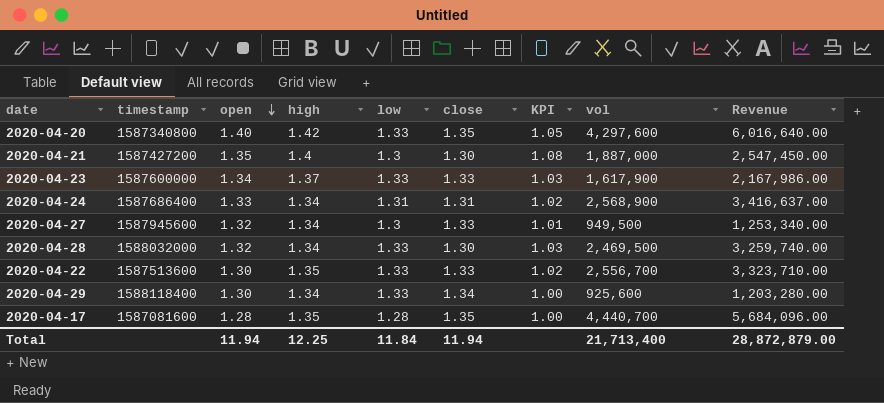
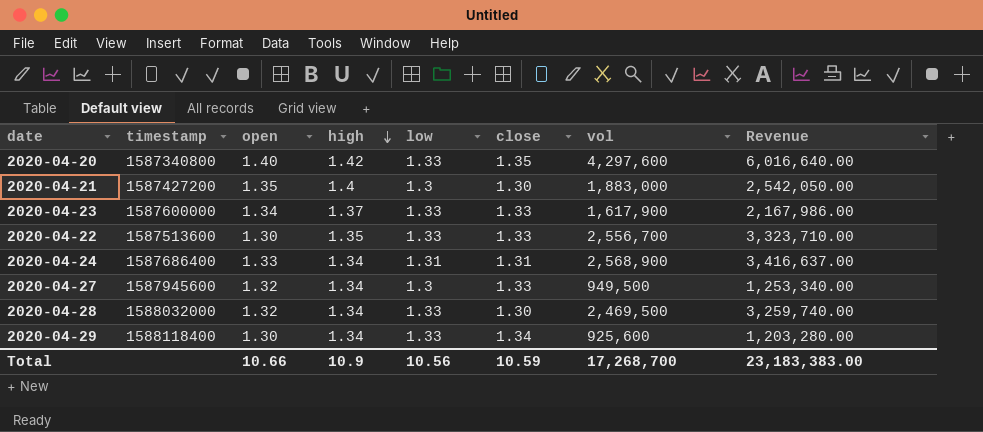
row order: open descending -> high descending
column KPI | formula: [high] / [close] -> none
row 2020-04-17: 1587081600 | 1.28 | 1.35 | 1.28 | 1.35 | 1.00 | 4,440,700 | 5,684,096.00 -> none
2020-04-21 | vol: 1,887,000 -> 1,883,000
2020-04-21 | Revenue: 2,547,450.00 -> 2,542,050.00
Total | open: 11.94 -> 10.66
Total | high: 12.25 -> 10.9
Total | low: 11.84 -> 10.56
Total | close: 11.94 -> 10.59
Total | vol: 21,713,400 -> 17,268,700
Total | Revenue: 28,872,879.00 -> 23,183,383.00

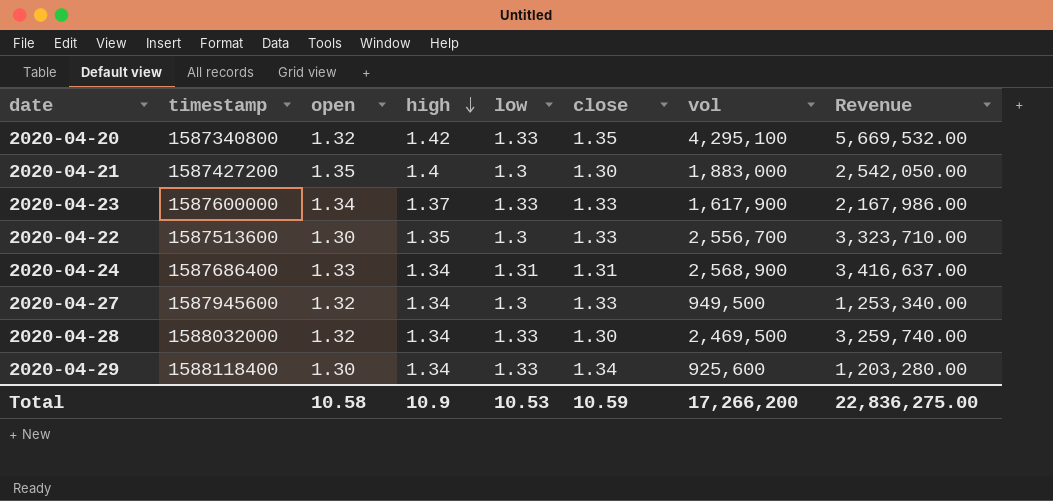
2020-04-20 | open: 1.40 -> 1.32
2020-04-20 | vol: 4,297,600 -> 4,295,100
2020-04-20 | Revenue: 6,016,640.00 -> 5,669,532.00
2020-04-22 | low: 1.33 -> 1.3
Total | open: 10.66 -> 10.58
Total | low: 10.56 -> 10.53
Total | vol: 17,268,700 -> 17,266,200
Total | Revenue: 23,183,383.00 -> 22,836,275.00

